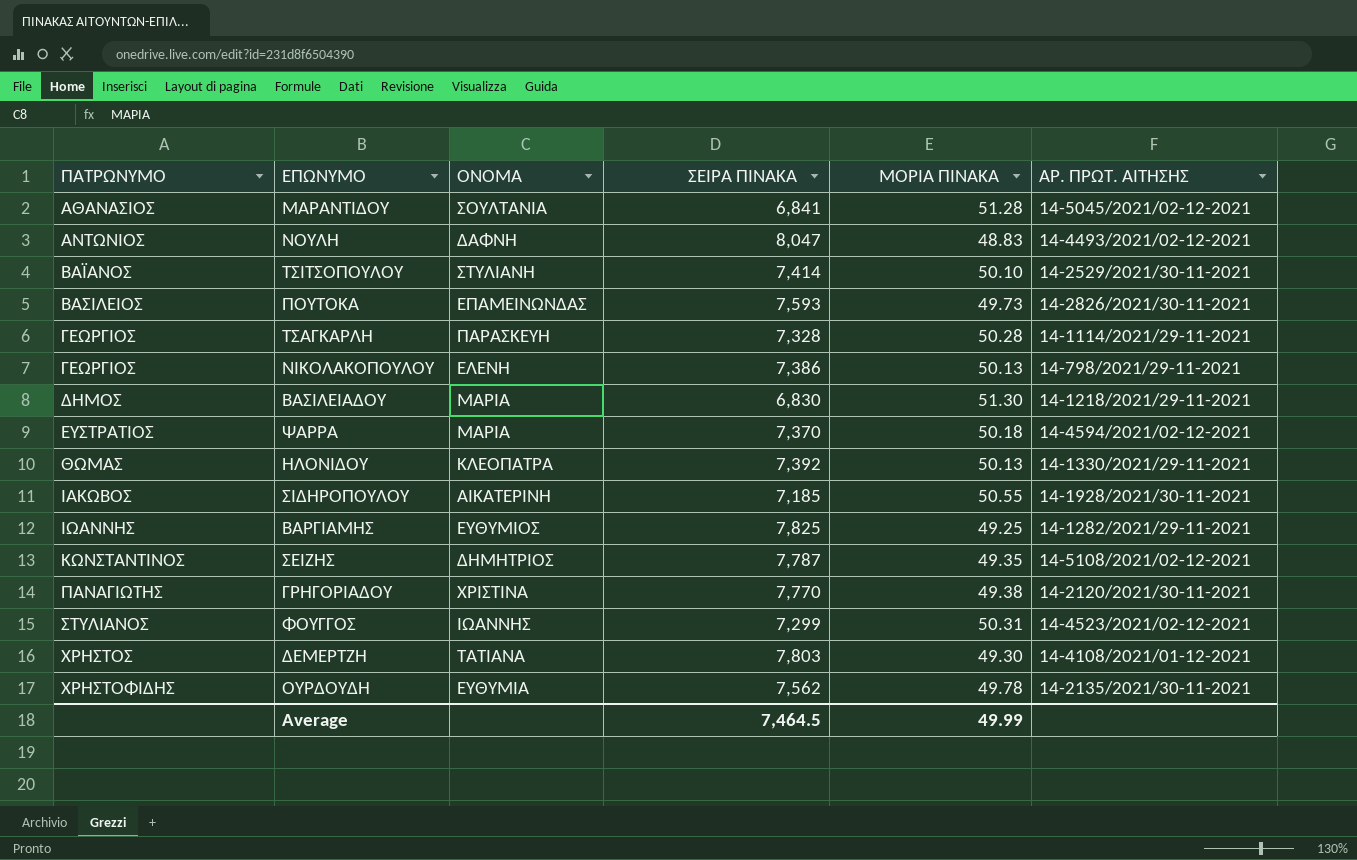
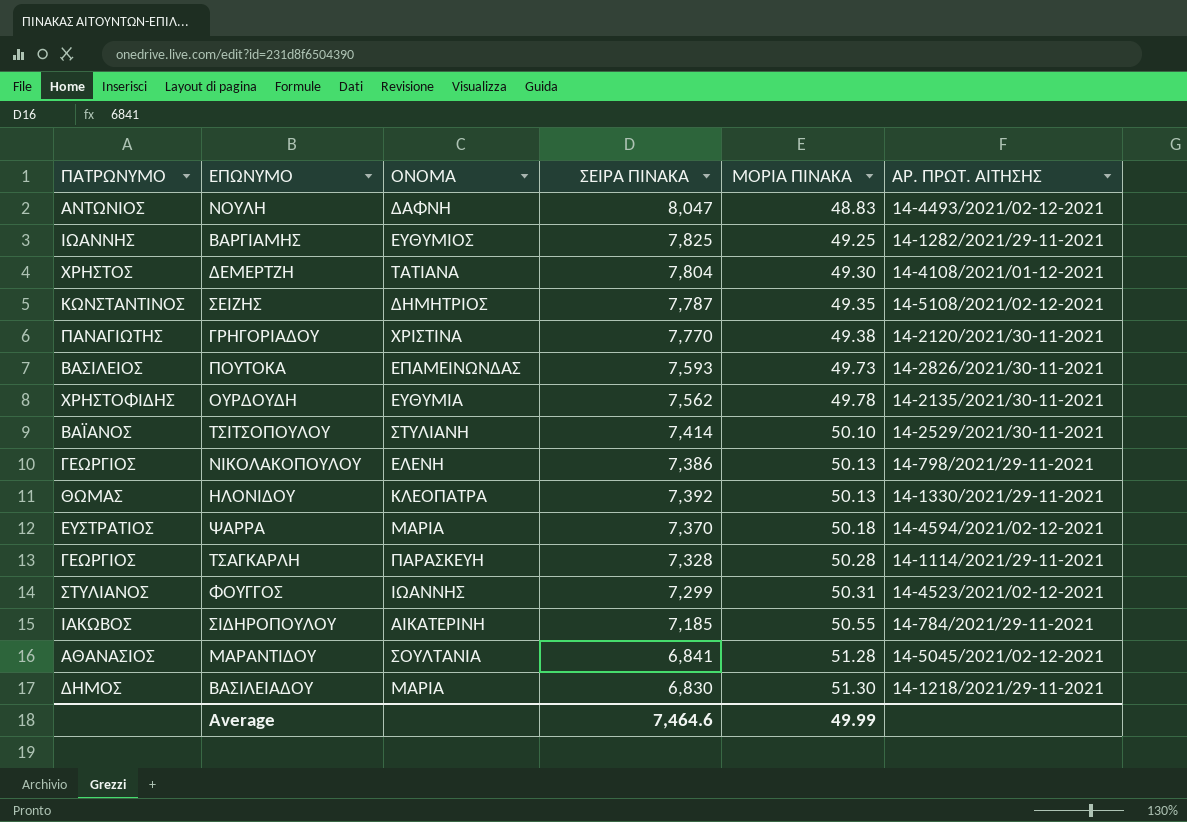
row order: ΠΑΤΡΩΝΥΜΟ ascending -> ΜΟΡΙΑ ΠΙΝΑΚΑ ascending
ΔΕΜΕΡΤΖΗ | ΣΕΙΡΑ ΠΙΝΑΚΑ: 7,803 -> 7,804
ΣΙΔΗΡΟΠΟΥΛΟΥ | ΑΡ. ΠΡΩΤ. ΑΙΤΗΣΗΣ: 14-1928/2021/30-11-2021 -> 14-784/2021/29-11-2021
Average | ΣΕΙΡΑ ΠΙΝΑΚΑ: 7,464.5 -> 7,464.6

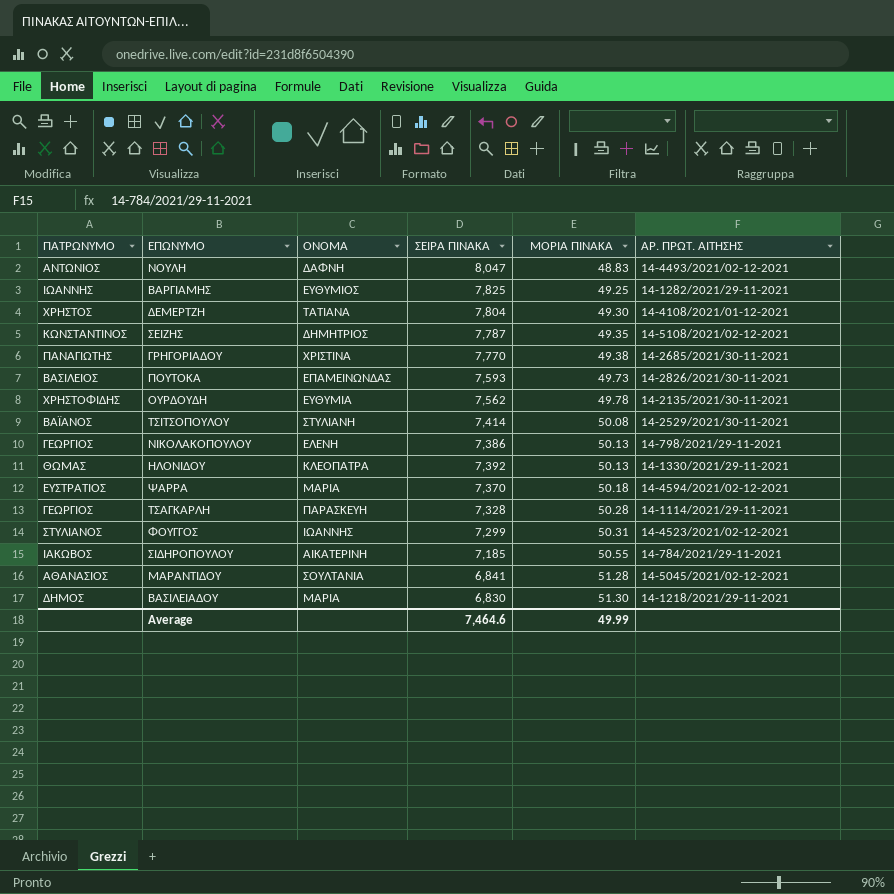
ΓΡΗΓΟΡΙΑΔΟΥ | ΑΡ. ΠΡΩΤ. ΑΙΤΗΣΗΣ: 14-2120/2021/30-11-2021 -> 14-2685/2021/30-11-2021
ΤΣΙΤΣΟΠΟΥΛΟΥ | ΜΟΡΙΑ ΠΙΝΑΚΑ: 50.10 -> 50.08

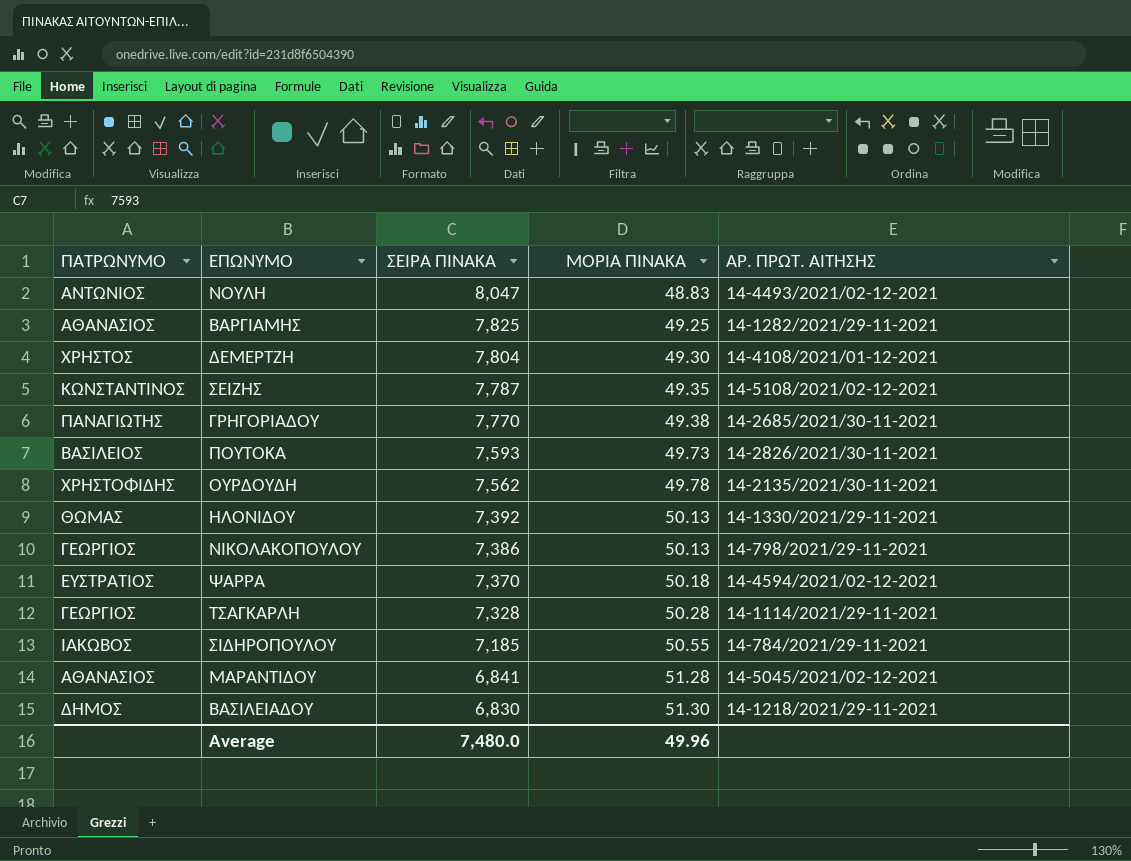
row order: ΜΟΡΙΑ ΠΙΝΑΚΑ ascending -> ΣΕΙΡΑ ΠΙΝΑΚΑ descending
column ΟΝΟΜΑ | position: 3 -> none
row ΤΣΙΤΣΟΠΟΥΛΟΥ: ΒΑΪΑΝΟΣ | ΣΤΥΛΙΑΝΗ | 7,414 | 50.08 | 14-2529/2021/30-11-2021 -> none
row ΦΟΥΓΓΟΣ: ΣΤΥΛΙΑΝΟΣ | ΙΩΑΝΝΗΣ | 7,299 | 50.31 | 14-4523/2021/02-12-2021 -> none
ΒΑΡΓΙΑΜΗΣ | ΠΑΤΡΩΝΥΜΟ: ΙΩΑΝΝΗΣ -> ΑΘΑΝΑΣΙΟΣ
Average | ΣΕΙΡΑ ΠΙΝΑΚΑ: 7,464.6 -> 7,480.0
Average | ΜΟΡΙΑ ΠΙΝΑΚΑ: 49.99 -> 49.96

